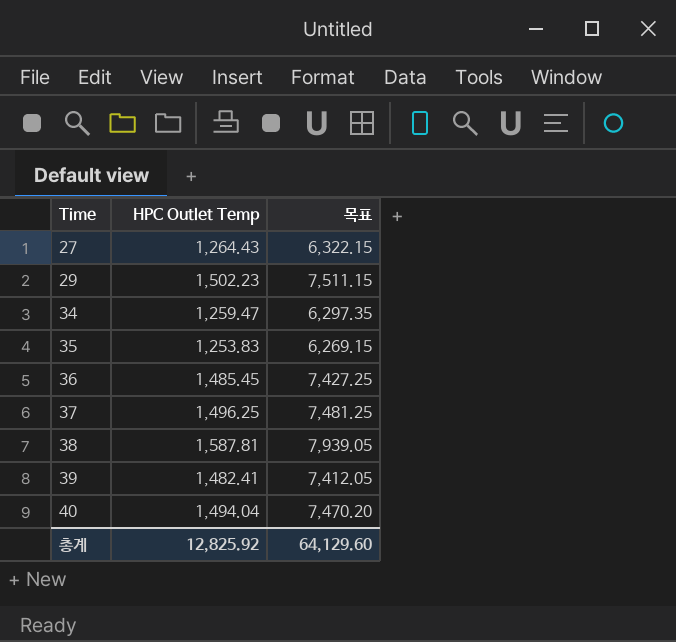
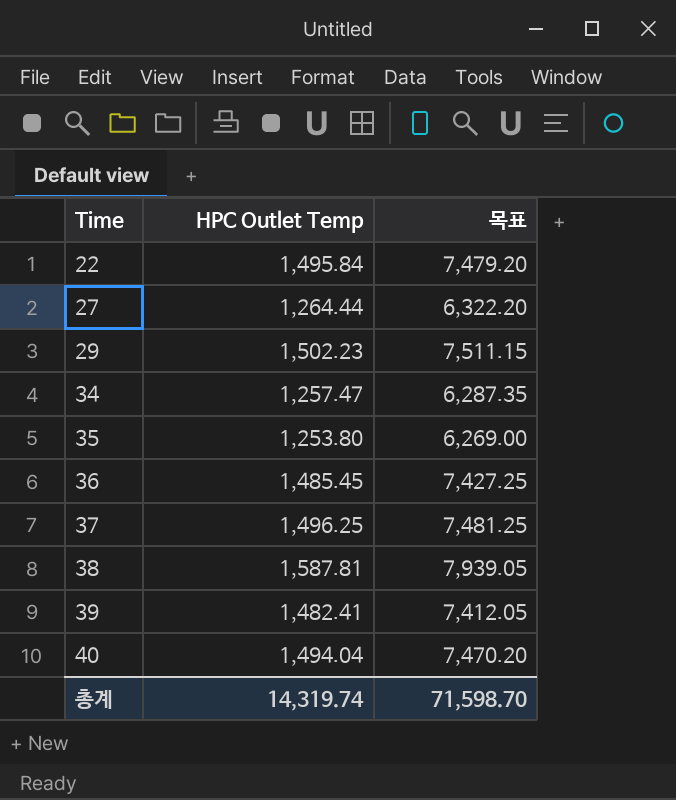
row 22: none -> 1,495.84 | 7,479.20
27 | HPC Outlet Temp: 1,264.43 -> 1,264.44
27 | 목표: 6,322.15 -> 6,322.20
34 | HPC Outlet Temp: 1,259.47 -> 1,257.47
34 | 목표: 6,297.35 -> 6,287.35
35 | HPC Outlet Temp: 1,253.83 -> 1,253.80
35 | 목표: 6,269.15 -> 6,269.00
총계 | HPC Outlet Temp: 12,825.92 -> 14,319.74
총계 | 목표: 64,129.60 -> 71,598.70

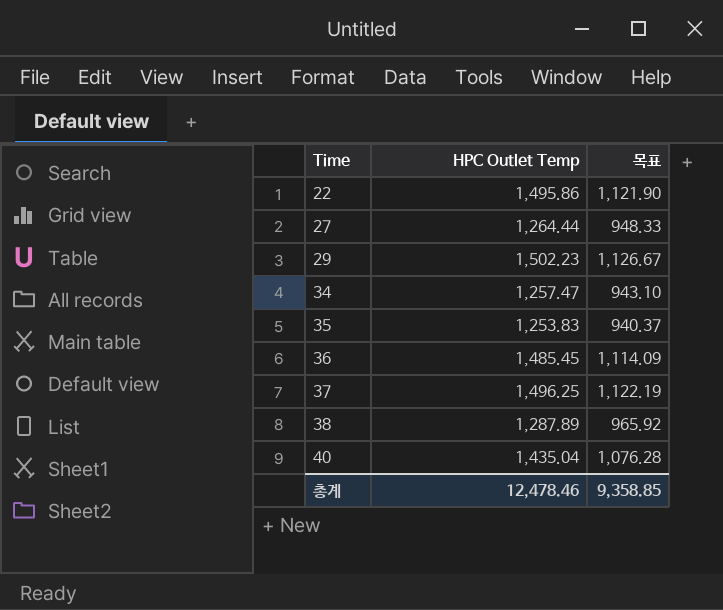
column 목표 | formula: [HPC Outlet Temp] * 5 -> [HPC Outlet Temp] * 0.75
row 39: 1,482.41 | 7,412.05 -> none
22 | HPC Outlet Temp: 1,495.84 -> 1,495.86
35 | HPC Outlet Temp: 1,253.80 -> 1,253.83
38 | HPC Outlet Temp: 1,587.81 -> 1,287.89
40 | HPC Outlet Temp: 1,494.04 -> 1,435.04
총계 | HPC Outlet Temp: 14,319.74 -> 12,478.46
총계 | 목표: 71,598.70 -> 9,358.85

